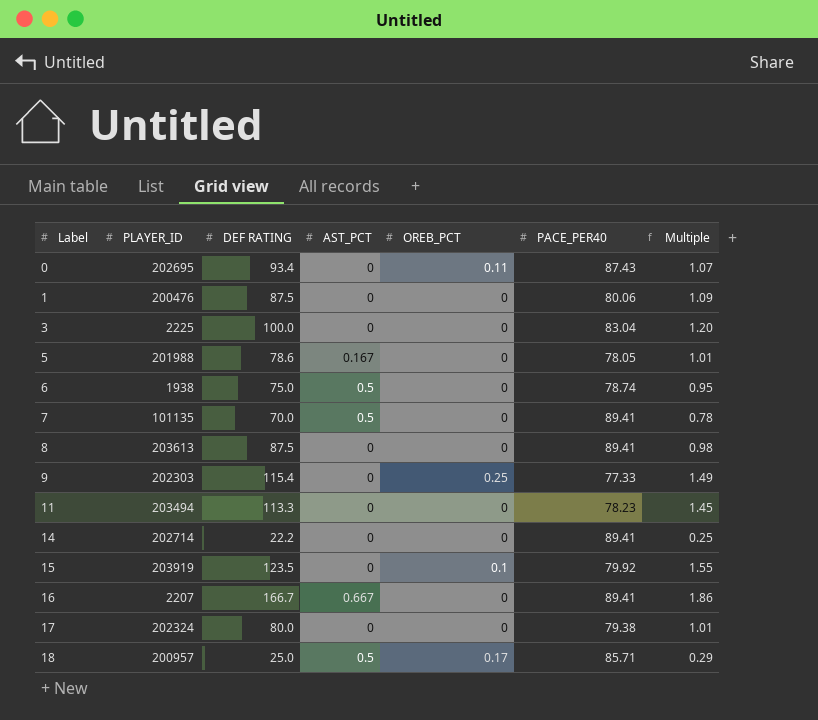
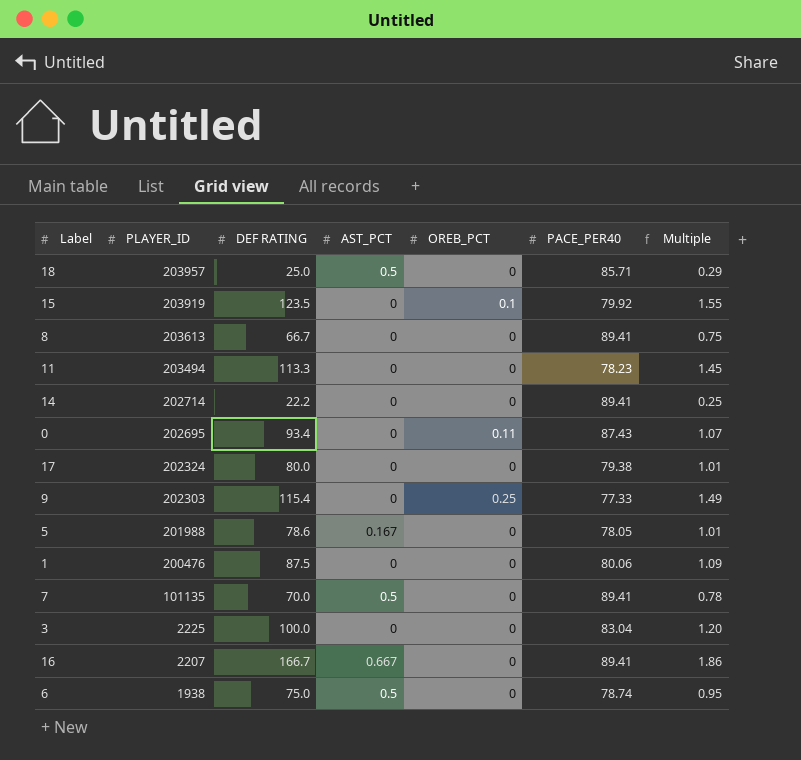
row order: Label ascending -> PLAYER_ID descending
18 | PLAYER_ID: 200957 -> 203957
18 | OREB_PCT: 0.17 -> 0
8 | DEF RATING: 87.5 -> 66.7
8 | Multiple: 0.98 -> 0.75

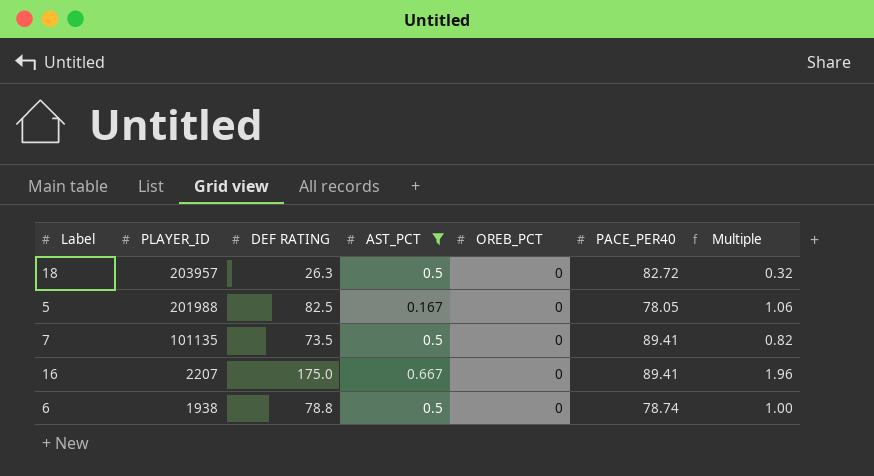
filter: none -> AST_PCT != 0
18 | DEF RATING: 25.0 -> 26.3
18 | PACE_PER40: 85.71 -> 82.72
18 | Multiple: 0.29 -> 0.32
5 | DEF RATING: 78.6 -> 82.5
5 | Multiple: 1.01 -> 1.06
7 | DEF RATING: 70.0 -> 73.5
7 | Multiple: 0.78 -> 0.82
16 | DEF RATING: 166.7 -> 175.0
16 | Multiple: 1.86 -> 1.96
6 | DEF RATING: 75.0 -> 78.8
6 | Multiple: 0.95 -> 1.00

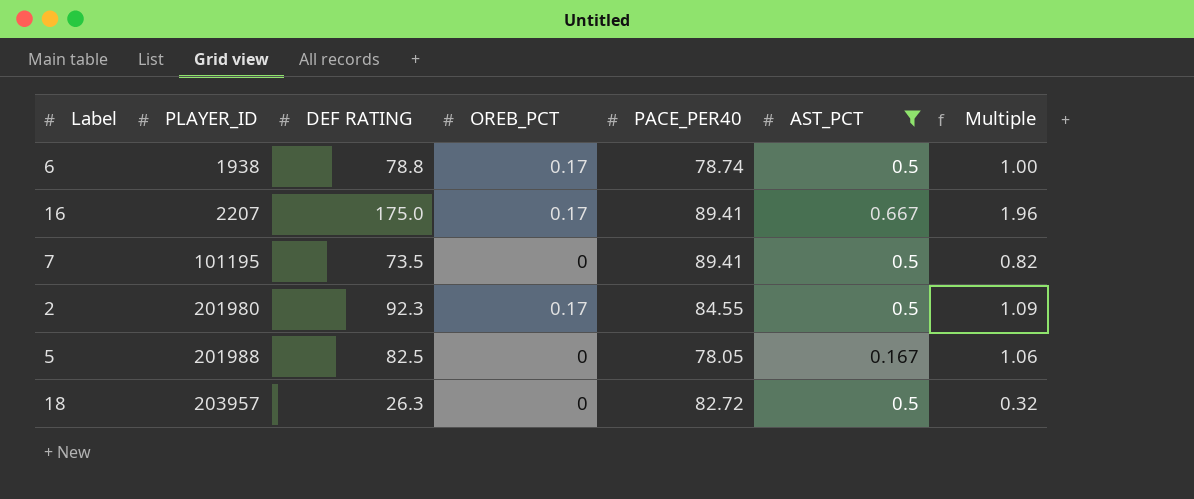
row order: PLAYER_ID descending -> PLAYER_ID ascending
column AST_PCT | position: 4 -> 6
6 | OREB_PCT: 0 -> 0.17
16 | OREB_PCT: 0 -> 0.17
7 | PLAYER_ID: 101135 -> 101195
row 2: none -> 201980 | 92.3 | 0.17 | 84.55 | 0.5 | 1.09

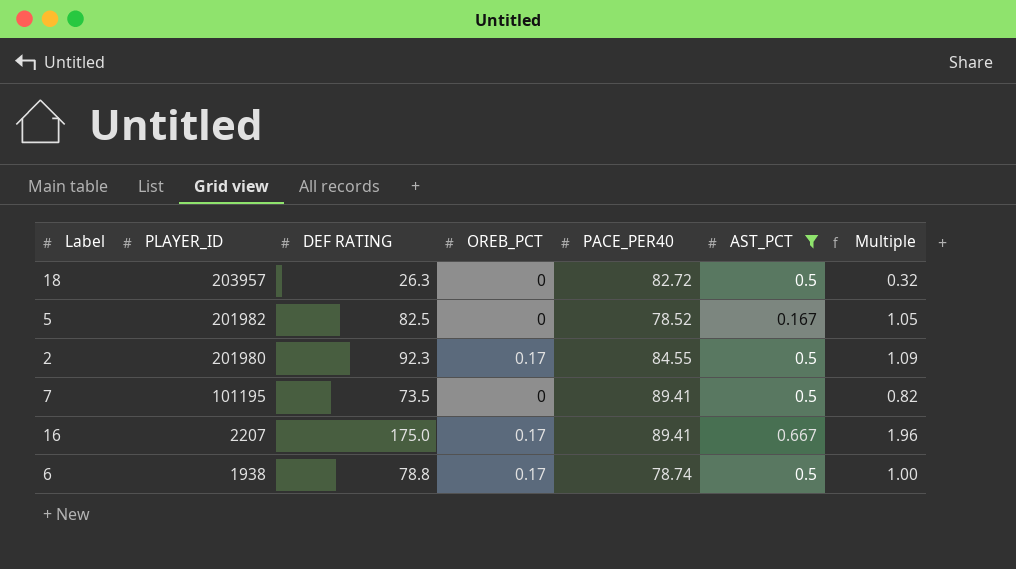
row order: PLAYER_ID ascending -> PLAYER_ID descending
5 | PLAYER_ID: 201988 -> 201982
5 | PACE_PER40: 78.05 -> 78.52
5 | Multiple: 1.06 -> 1.05

